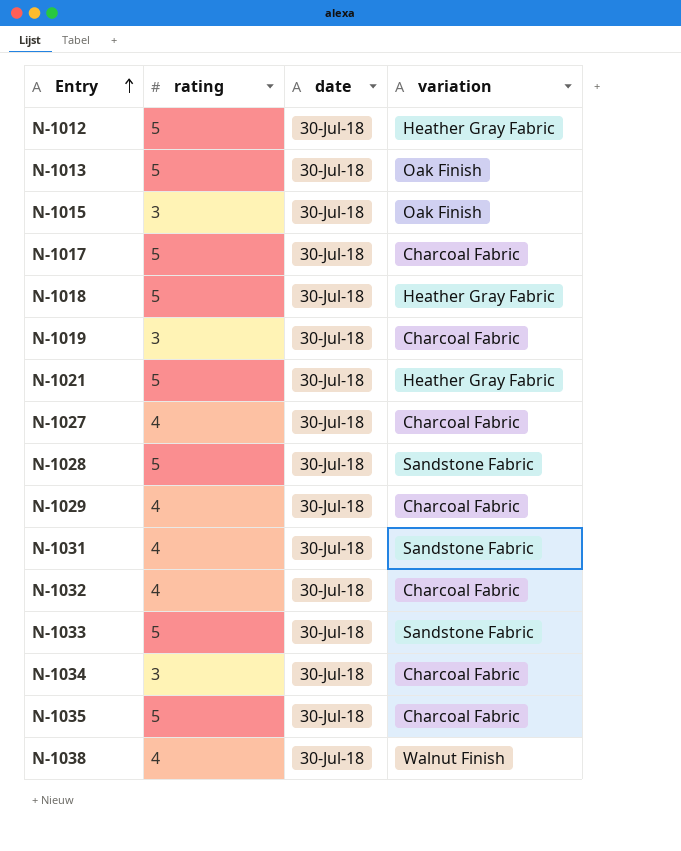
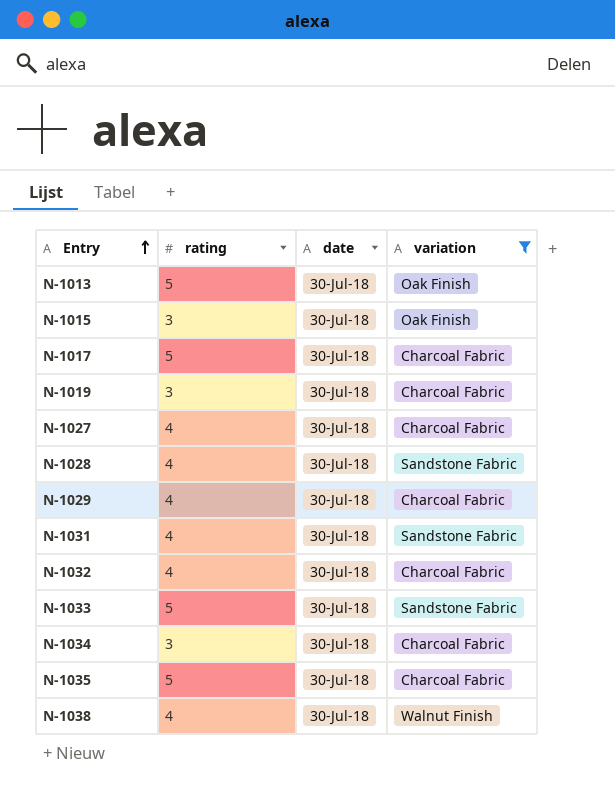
filter: none -> variation != Heather Gray Fabric
N-1028 | rating: 5 -> 4

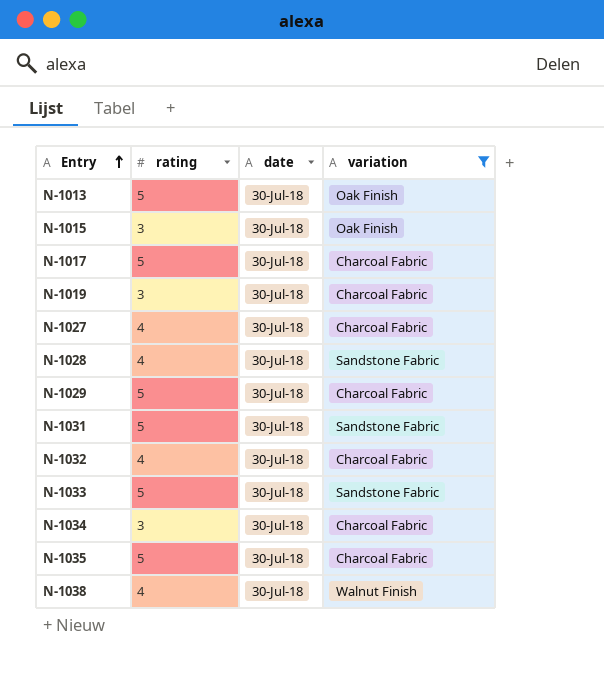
N-1029 | rating: 4 -> 5
N-1031 | rating: 4 -> 5

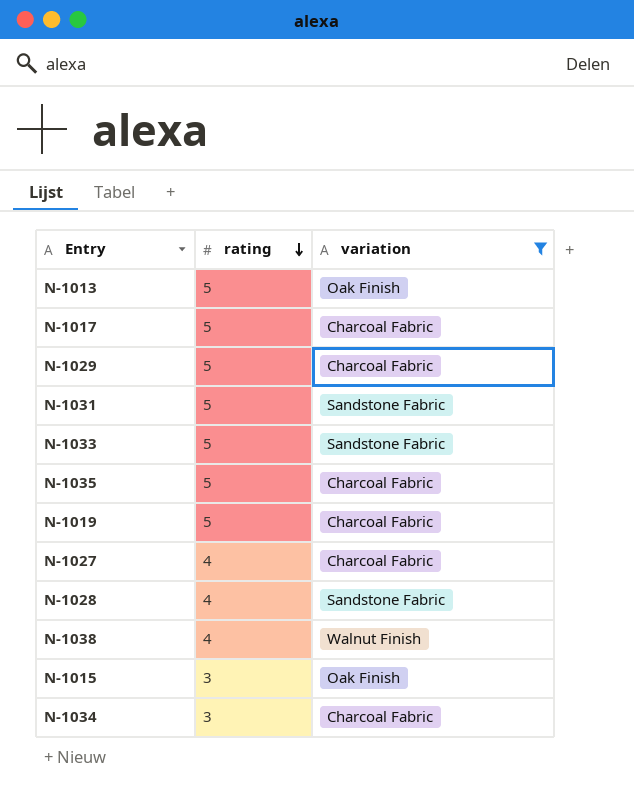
row order: Entry ascending -> rating descending
column date | position: 3 -> none
row N-1032: 4 | 30-Jul-18 | Charcoal Fabric -> none
N-1019 | rating: 3 -> 5

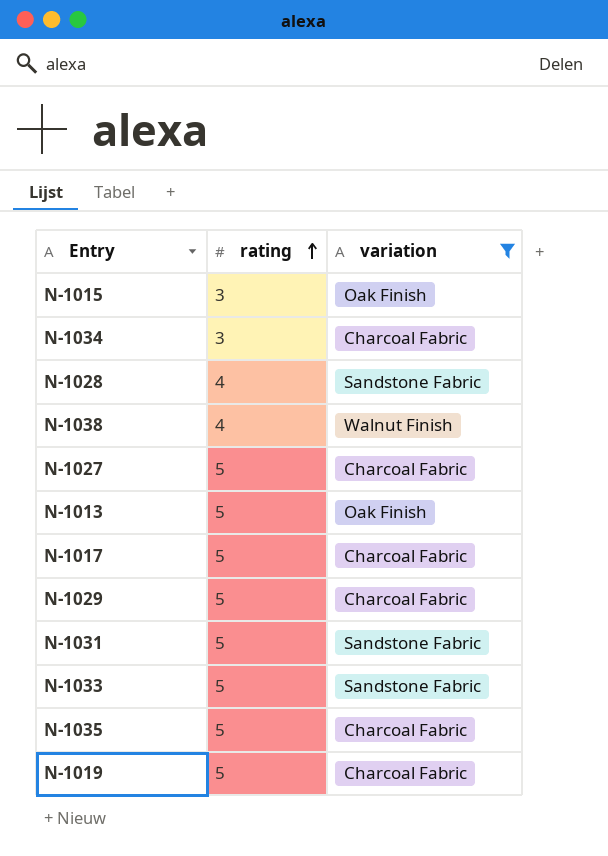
row order: rating descending -> rating ascending
N-1027 | rating: 4 -> 5

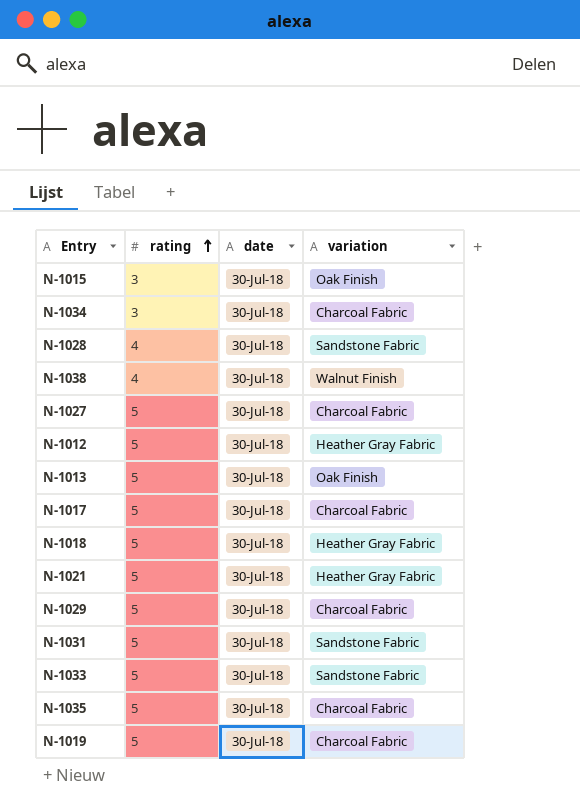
filter: variation != Heather Gray Fabric -> none
column date | position: none -> 3

